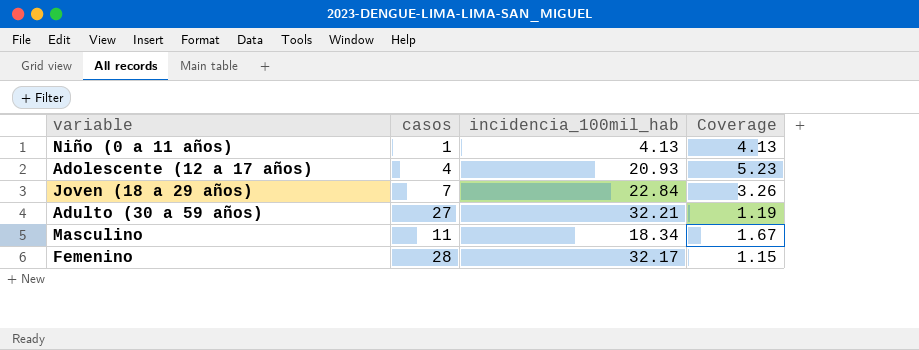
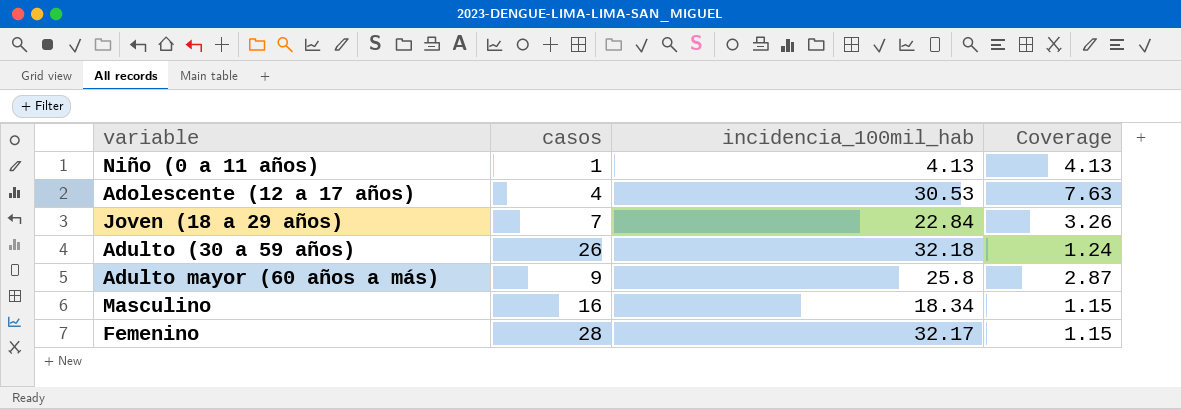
Adolescente (12 a 17 años) | incidencia_100mil_hab: 20.93 -> 30.53
Adolescente (12 a 17 años) | Coverage: 5.23 -> 7.63
Adulto (30 a 59 años) | casos: 27 -> 26
Adulto (30 a 59 años) | incidencia_100mil_hab: 32.21 -> 32.18
Adulto (30 a 59 años) | Coverage: 1.19 -> 1.24
row Adulto mayor (60 años a más): none -> 9 | 25.8 | 2.87
Masculino | casos: 11 -> 16
Masculino | Coverage: 1.67 -> 1.15

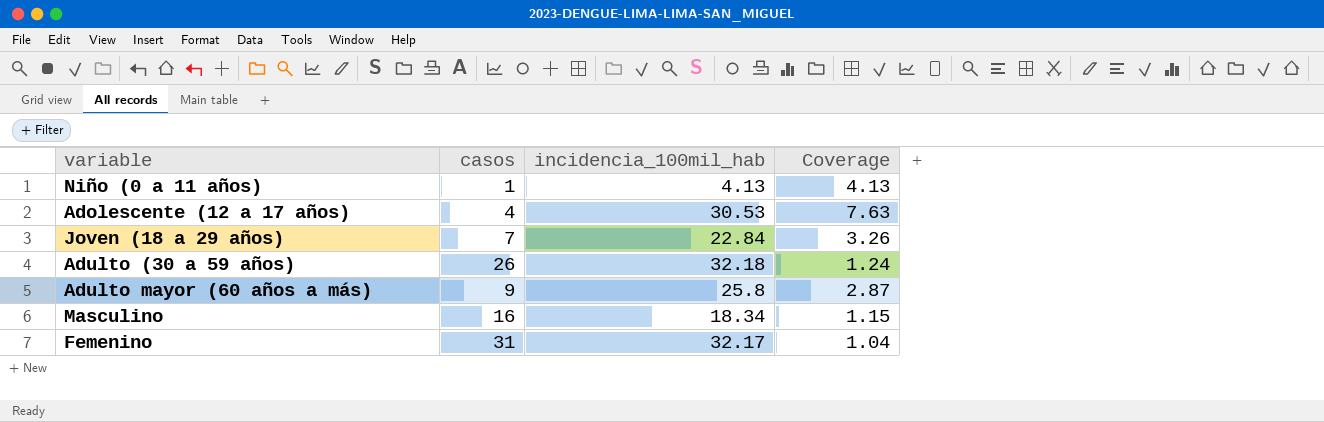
Femenino | casos: 28 -> 31
Femenino | Coverage: 1.15 -> 1.04

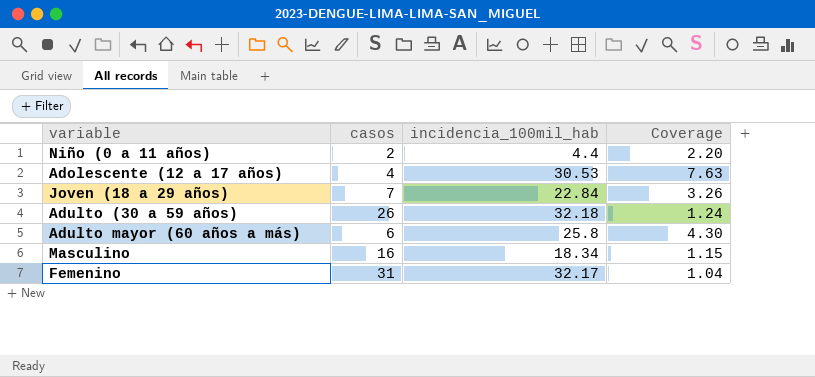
Niño (0 a 11 años) | casos: 1 -> 2
Niño (0 a 11 años) | incidencia_100mil_hab: 4.13 -> 4.4
Niño (0 a 11 años) | Coverage: 4.13 -> 2.20
Adulto mayor (60 años a más) | casos: 9 -> 6
Adulto mayor (60 años a más) | Coverage: 2.87 -> 4.30

